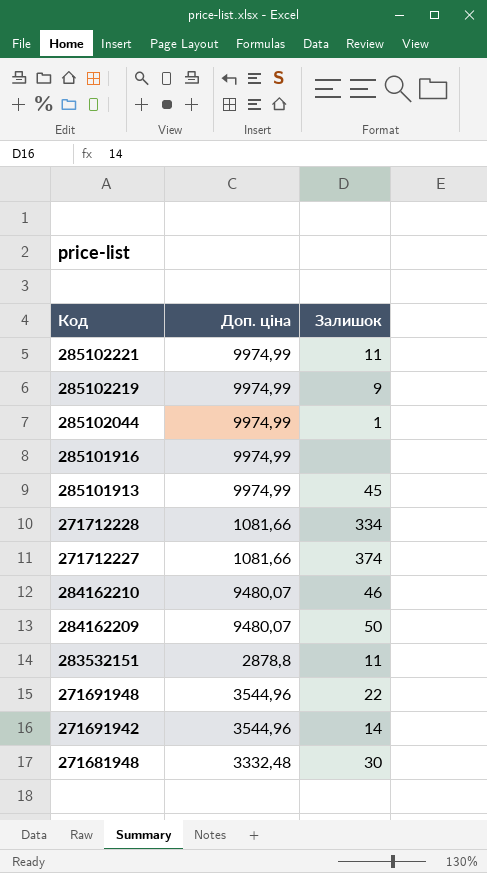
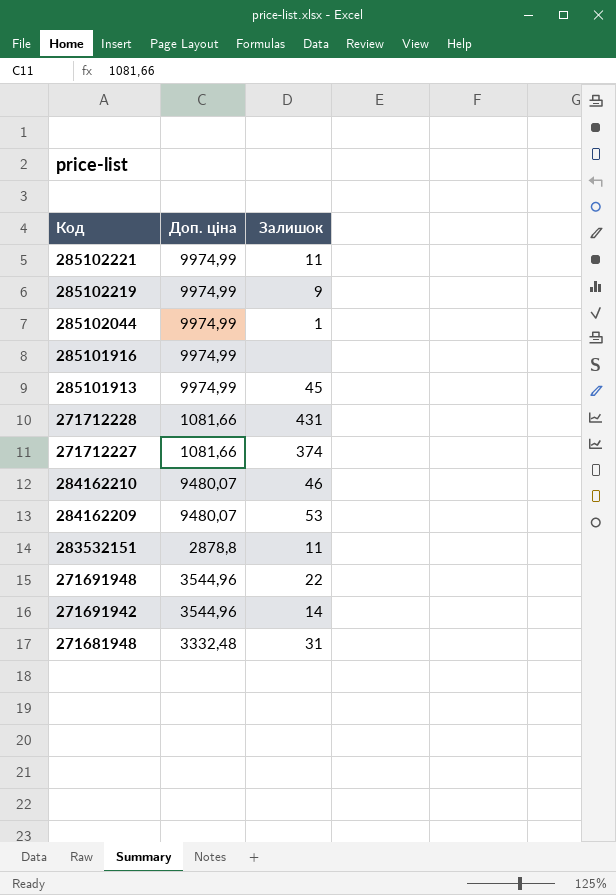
271712228 | Залишок: 334 -> 431
284162209 | Залишок: 50 -> 53
271681948 | Залишок: 30 -> 31

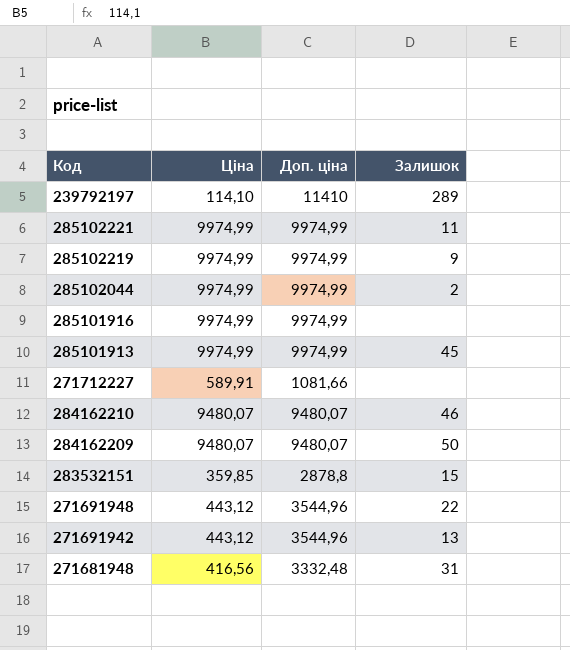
column Ціна | position: none -> 2
row 271712228: 1081,66 | 431 -> none
row 239792197: none -> 114,10 | 11410 | 289
285102044 | Залишок: 1 -> 2
271712227 | Залишок: 374 -> none
284162209 | Залишок: 53 -> 50
283532151 | Залишок: 11 -> 15
271691942 | Залишок: 14 -> 13

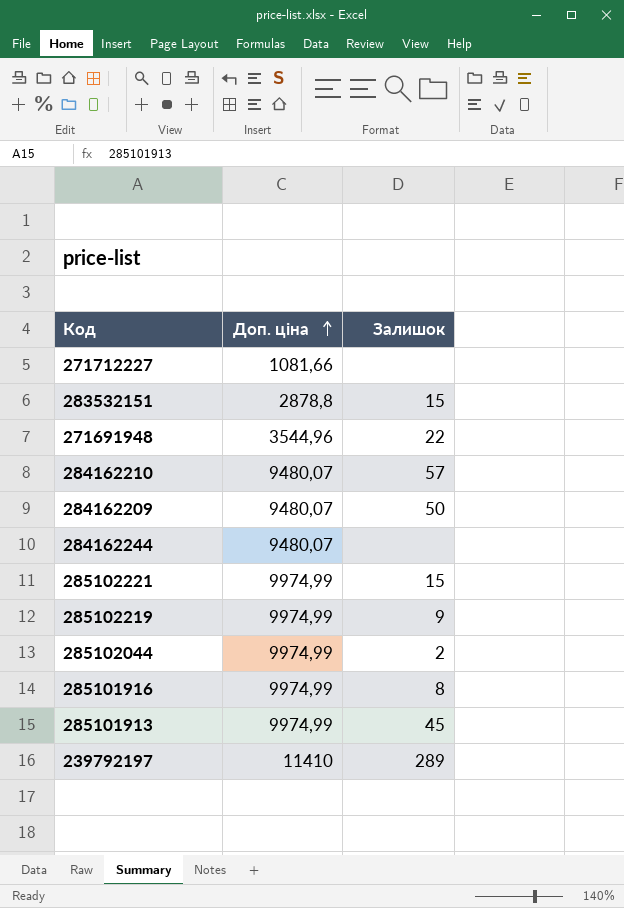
row order: none -> Доп. ціна ascending
column Ціна | position: 2 -> none
row 271691942: 443,12 | 3544,96 | 13 -> none
row 271681948: 416,56 | 3332,48 | 31 -> none
284162210 | Залишок: 46 -> 57
row 284162244: none -> 9480,07 | none
285102221 | Залишок: 11 -> 15
285101916 | Залишок: none -> 8

